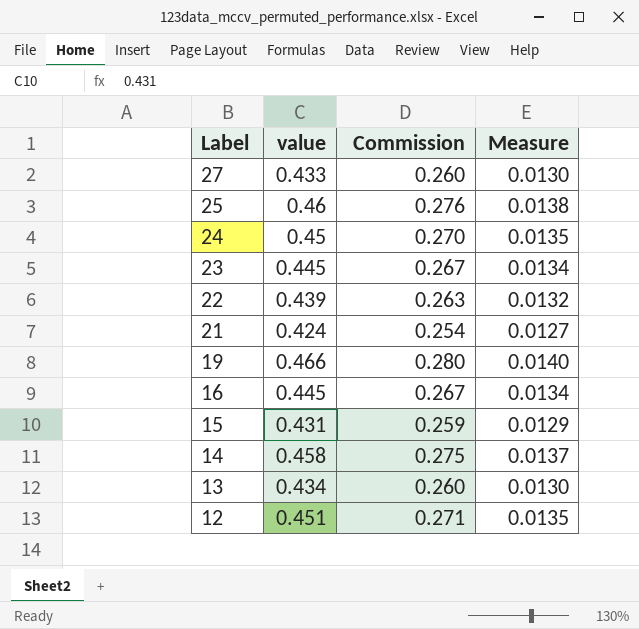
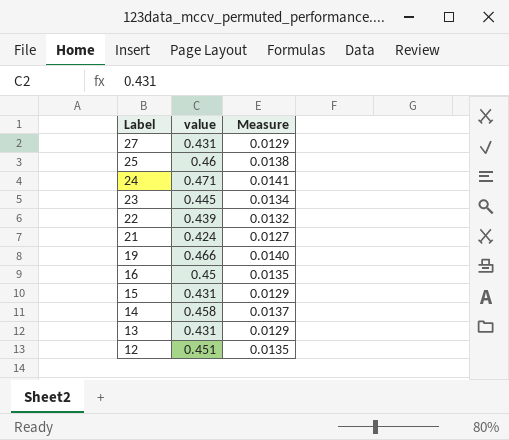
column Commission | formula: [value] * 0.6 -> none
27 | value: 0.433 -> 0.431
27 | Measure: 0.0130 -> 0.0129
24 | value: 0.45 -> 0.471
24 | Measure: 0.0135 -> 0.0141
16 | value: 0.445 -> 0.45
16 | Measure: 0.0134 -> 0.0135
13 | value: 0.434 -> 0.431
13 | Measure: 0.0130 -> 0.0129

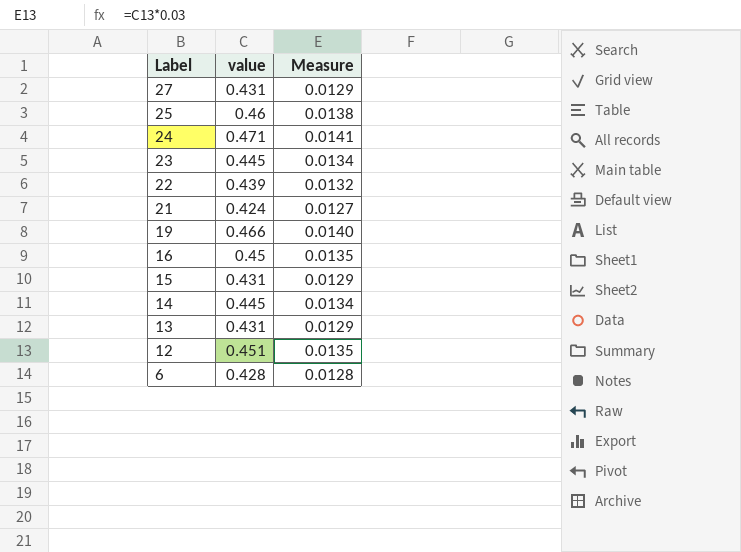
14 | value: 0.458 -> 0.445
14 | Measure: 0.0137 -> 0.0134
row 6: none -> 0.428 | 0.0128

